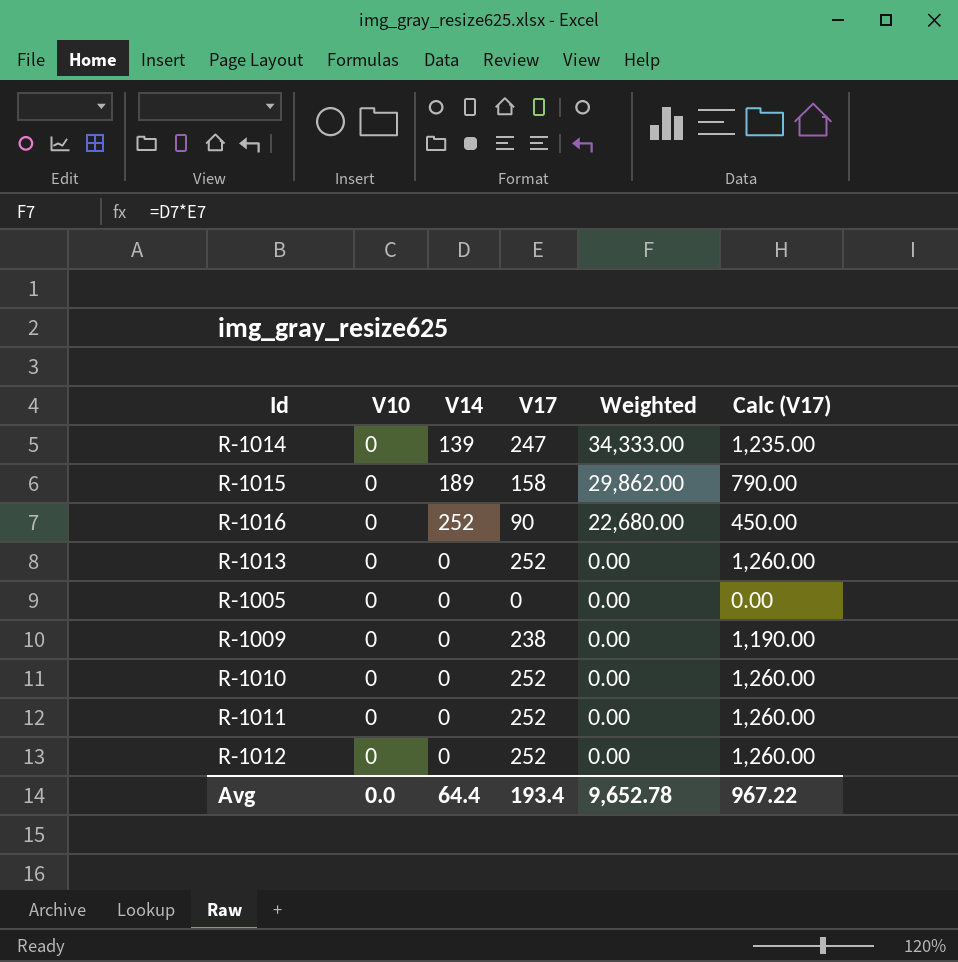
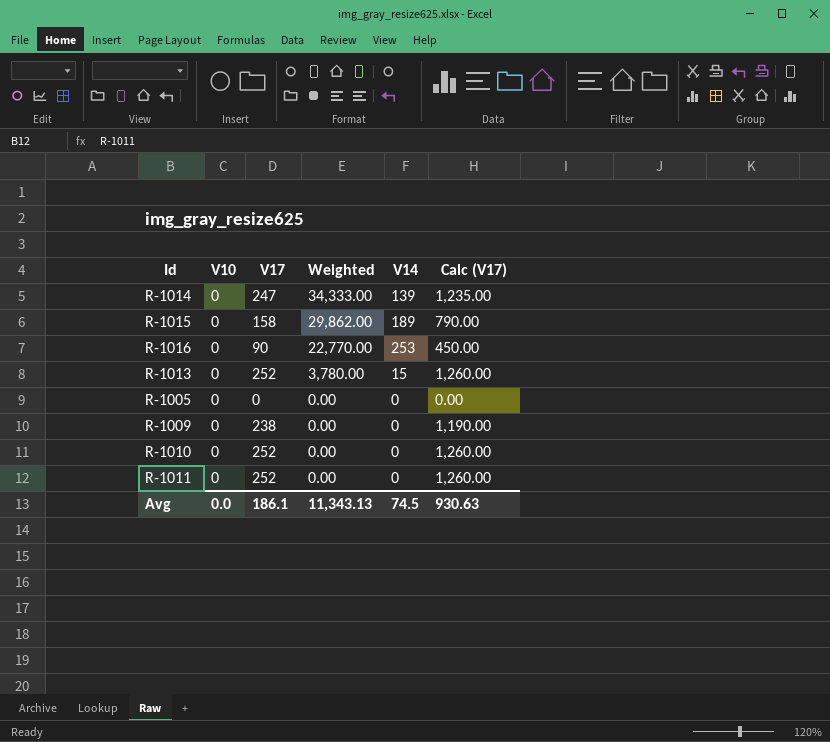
column V14 | position: 3 -> 5
row R-1012: 0 | 0 | 252 | 0.00 | 1,260.00 -> none
R-1016 | Weighted: 22,680.00 -> 22,770.00
R-1016 | V14: 252 -> 253
R-1013 | Weighted: 0.00 -> 3,780.00
R-1013 | V14: 0 -> 15
Avg | V17: 193.4 -> 186.1
Avg | Weighted: 9,652.78 -> 11,343.13
Avg | V14: 64.4 -> 74.5
Avg | Calc (V17): 967.22 -> 930.63

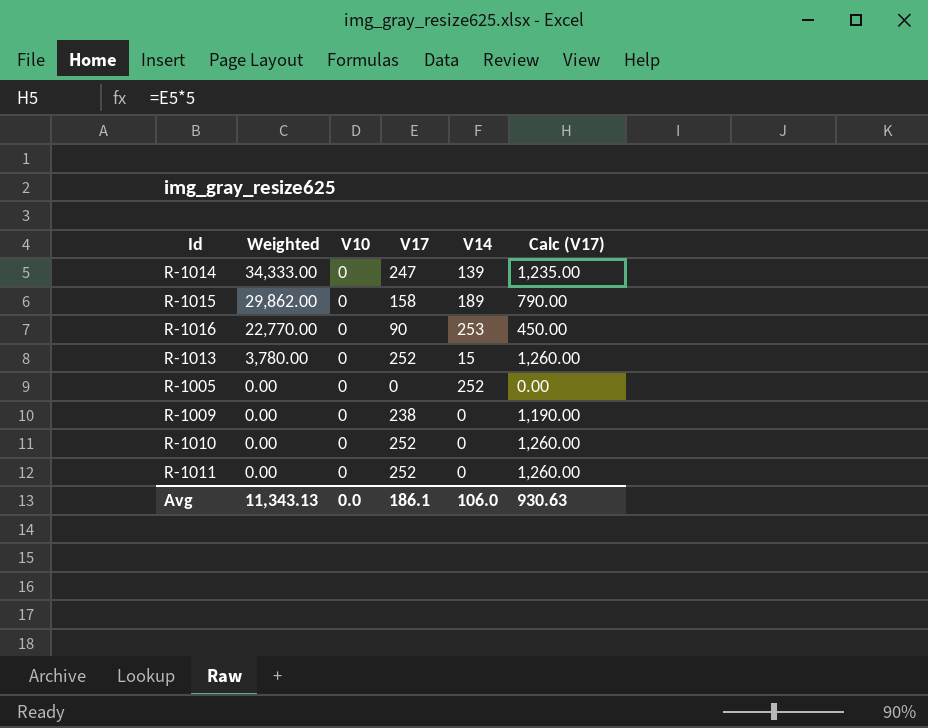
column Weighted | position: 4 -> 2
R-1005 | V14: 0 -> 252
Avg | V14: 74.5 -> 106.0

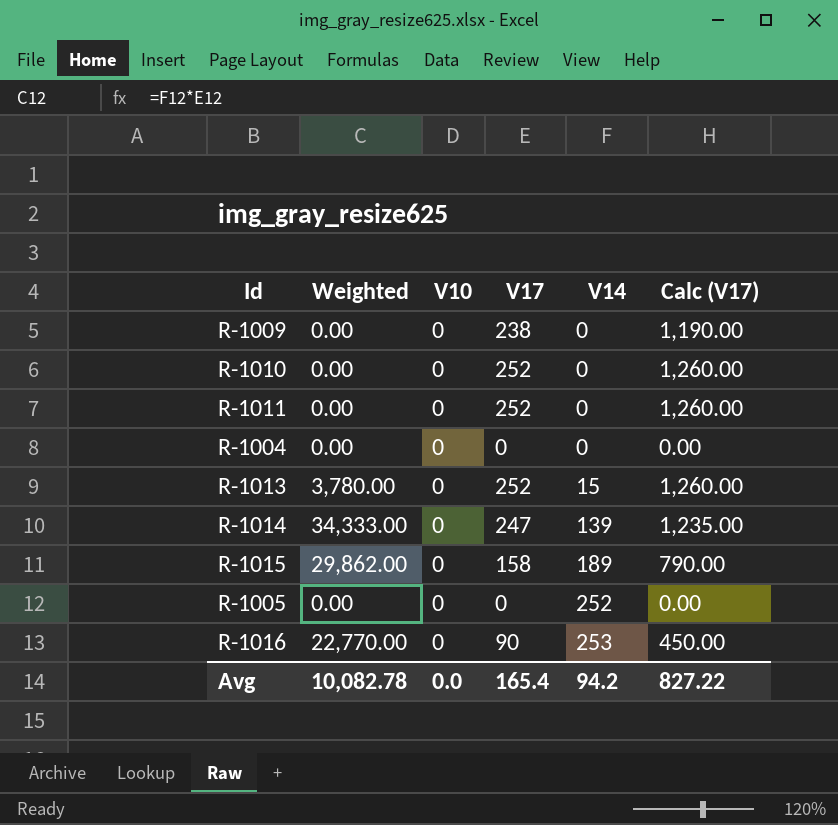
row order: Weighted descending -> V14 ascending
row R-1004: none -> 0.00 | 0 | 0 | 0 | 0.00
Avg | Weighted: 11,343.13 -> 10,082.78
Avg | V17: 186.1 -> 165.4
Avg | V14: 106.0 -> 94.2
Avg | Calc (V17): 930.63 -> 827.22

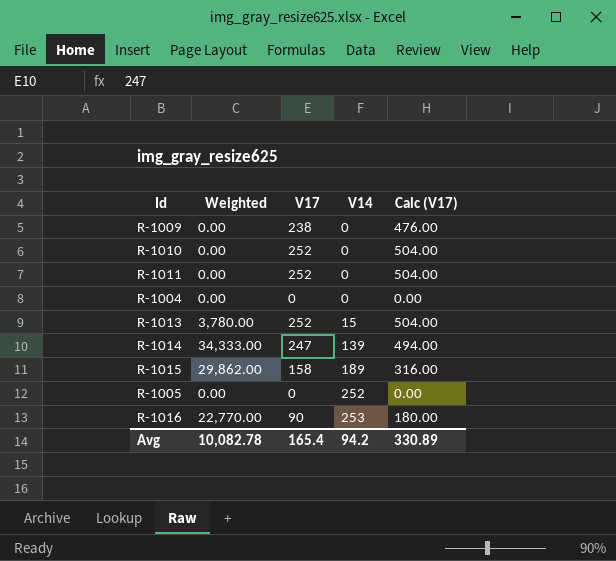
column V10 | position: 3 -> none
column Calc (V17) | formula: [V17] * 5 -> [V17] * 2
Avg | Calc (V17): 827.22 -> 330.89

